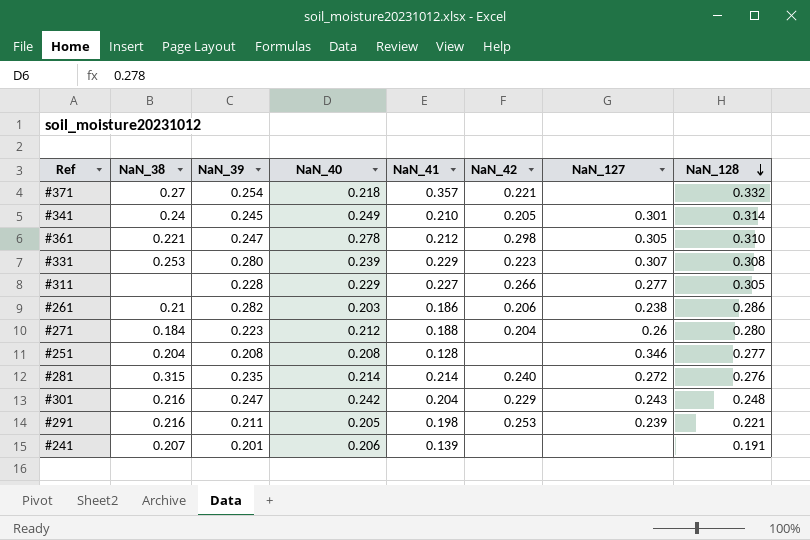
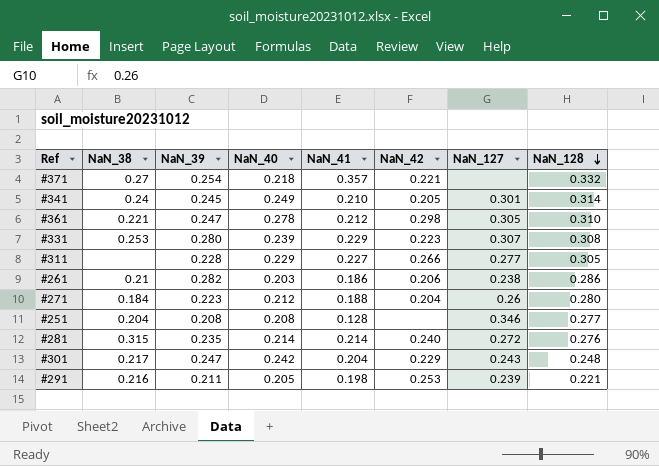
row #241: 0.207 | 0.201 | 0.206 | 0.139 | none | none | 0.191 -> none
#301 | NaN_38: 0.216 -> 0.217

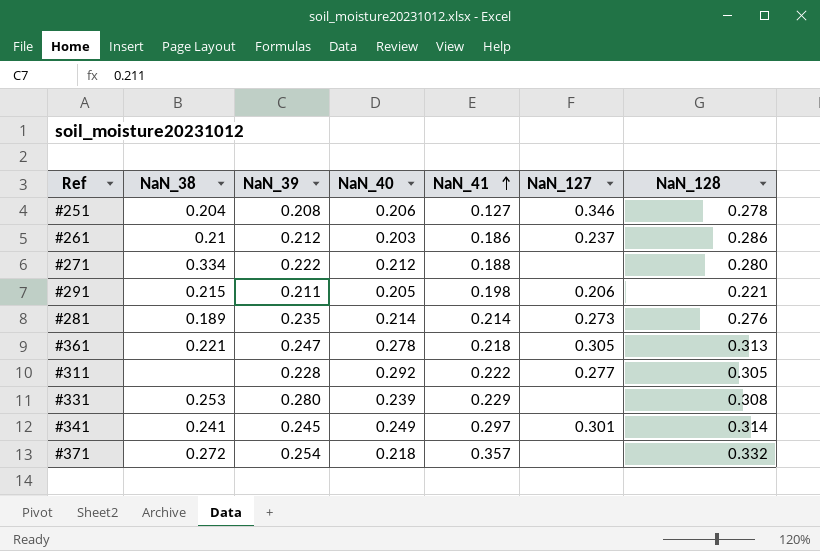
row order: NaN_128 descending -> NaN_41 ascending
column NaN_42 | position: 6 -> none
row #301: 0.217 | 0.247 | 0.242 | 0.204 | 0.229 | 0.243 | 0.248 -> none
#251 | NaN_40: 0.208 -> 0.206
#251 | NaN_41: 0.128 -> 0.127
#251 | NaN_128: 0.277 -> 0.278
#261 | NaN_39: 0.282 -> 0.212
#261 | NaN_127: 0.238 -> 0.237
#271 | NaN_38: 0.184 -> 0.334
#271 | NaN_39: 0.223 -> 0.222
#271 | NaN_127: 0.26 -> none
#291 | NaN_38: 0.216 -> 0.215
#291 | NaN_127: 0.239 -> 0.206
#281 | NaN_38: 0.315 -> 0.189
#281 | NaN_127: 0.272 -> 0.273
#361 | NaN_41: 0.212 -> 0.218
#361 | NaN_128: 0.310 -> 0.313
#311 | NaN_40: 0.229 -> 0.292
#311 | NaN_41: 0.227 -> 0.222
#331 | NaN_127: 0.307 -> none
#341 | NaN_38: 0.24 -> 0.241
#341 | NaN_41: 0.210 -> 0.297
#371 | NaN_38: 0.27 -> 0.272

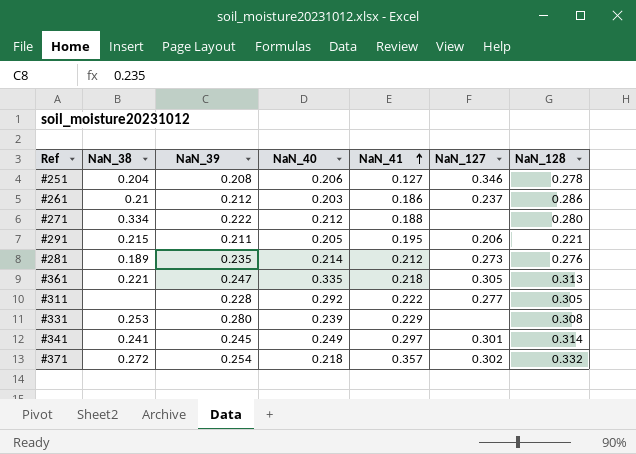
#291 | NaN_41: 0.198 -> 0.195
#281 | NaN_41: 0.214 -> 0.212
#361 | NaN_40: 0.278 -> 0.335
#371 | NaN_127: none -> 0.302

